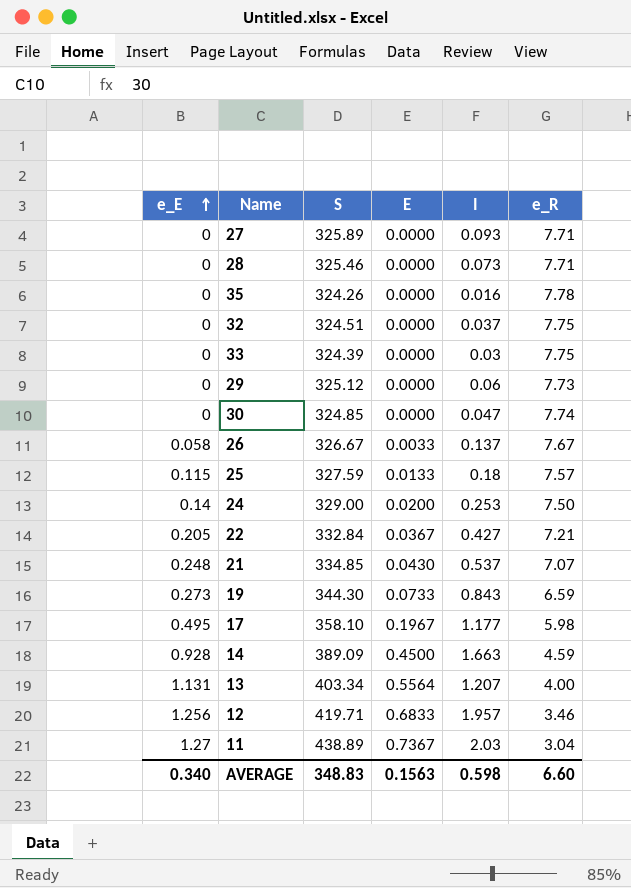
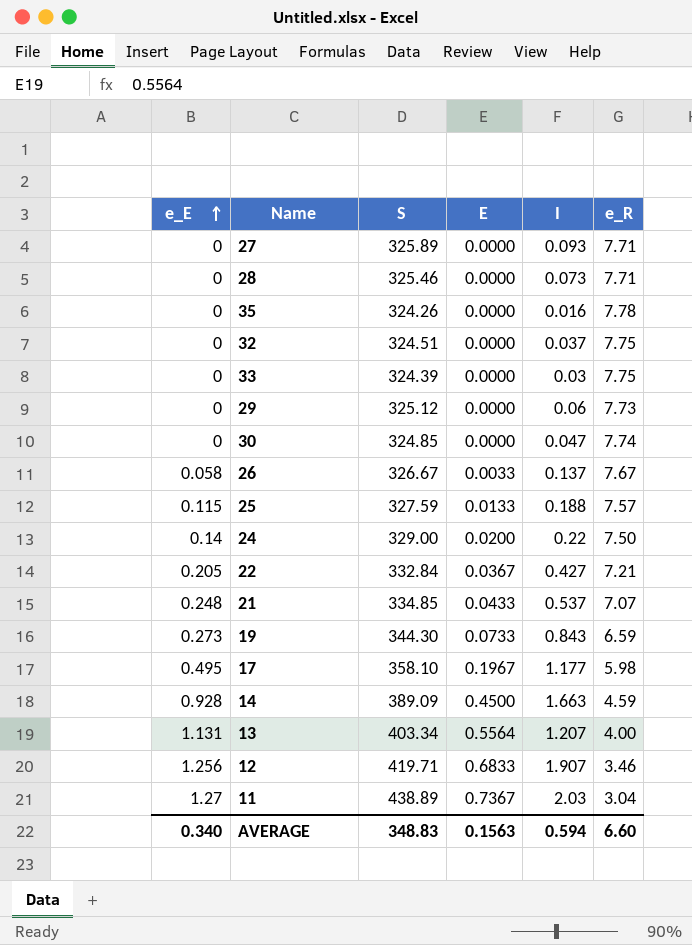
25 | I: 0.18 -> 0.188
24 | I: 0.253 -> 0.22
21 | E: 0.0430 -> 0.0433
12 | I: 1.957 -> 1.907
AVERAGE | I: 0.598 -> 0.594

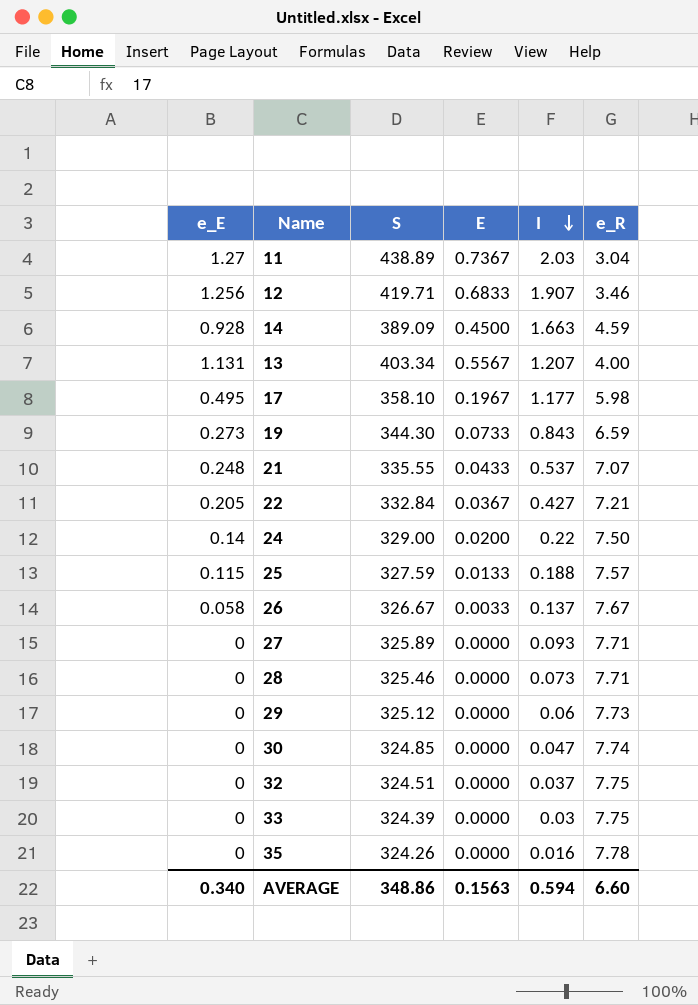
row order: e_E ascending -> I descending
13 | E: 0.5564 -> 0.5567
21 | S: 334.85 -> 335.55
AVERAGE | S: 348.83 -> 348.86

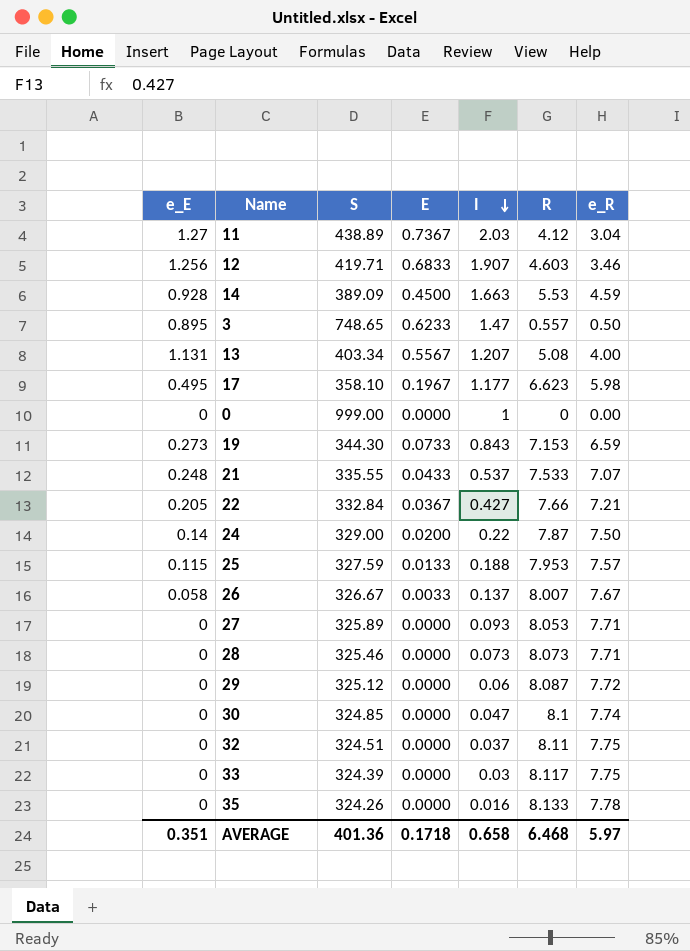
column R | position: none -> 6
row 3: none -> 0.895 | 748.65 | 0.6233 | 1.47 | 0.557 | 0.50
row 0: none -> 0 | 999.00 | 0.0000 | 1 | 0 | 0.00
29 | e_R: 7.73 -> 7.72
AVERAGE | e_E: 0.340 -> 0.351
AVERAGE | S: 348.86 -> 401.36
AVERAGE | E: 0.1563 -> 0.1718
AVERAGE | I: 0.594 -> 0.658
AVERAGE | e_R: 6.60 -> 5.97

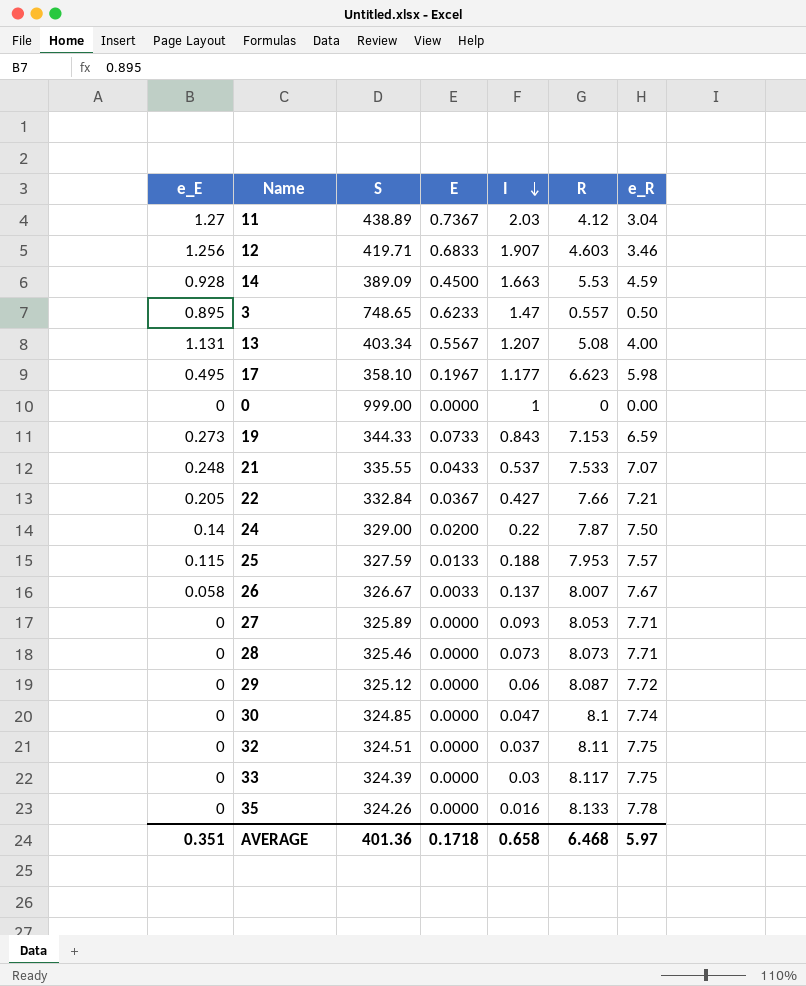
19 | S: 344.30 -> 344.33

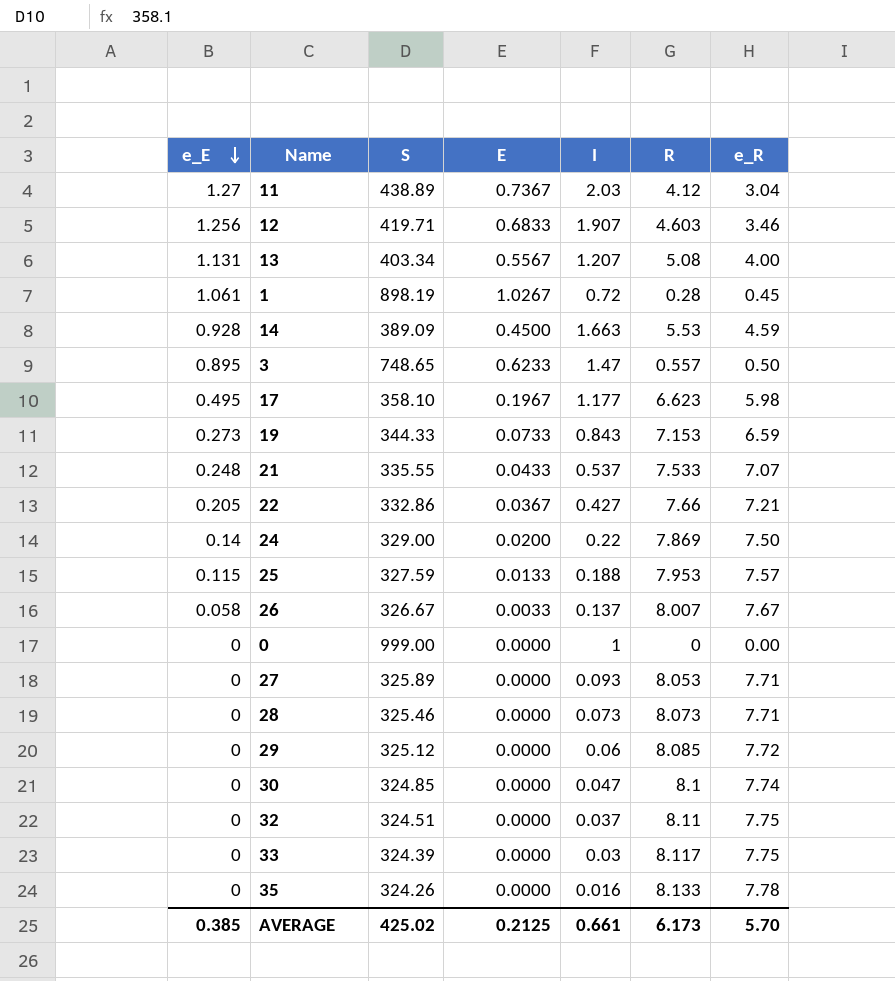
row order: I descending -> e_E descending
row 1: none -> 1.061 | 898.19 | 1.0267 | 0.72 | 0.28 | 0.45
22 | S: 332.84 -> 332.86
24 | R: 7.87 -> 7.869
29 | R: 8.087 -> 8.085
AVERAGE | e_E: 0.351 -> 0.385
AVERAGE | S: 401.36 -> 425.02
AVERAGE | E: 0.1718 -> 0.2125
AVERAGE | I: 0.658 -> 0.661
AVERAGE | R: 6.468 -> 6.173
AVERAGE | e_R: 5.97 -> 5.70

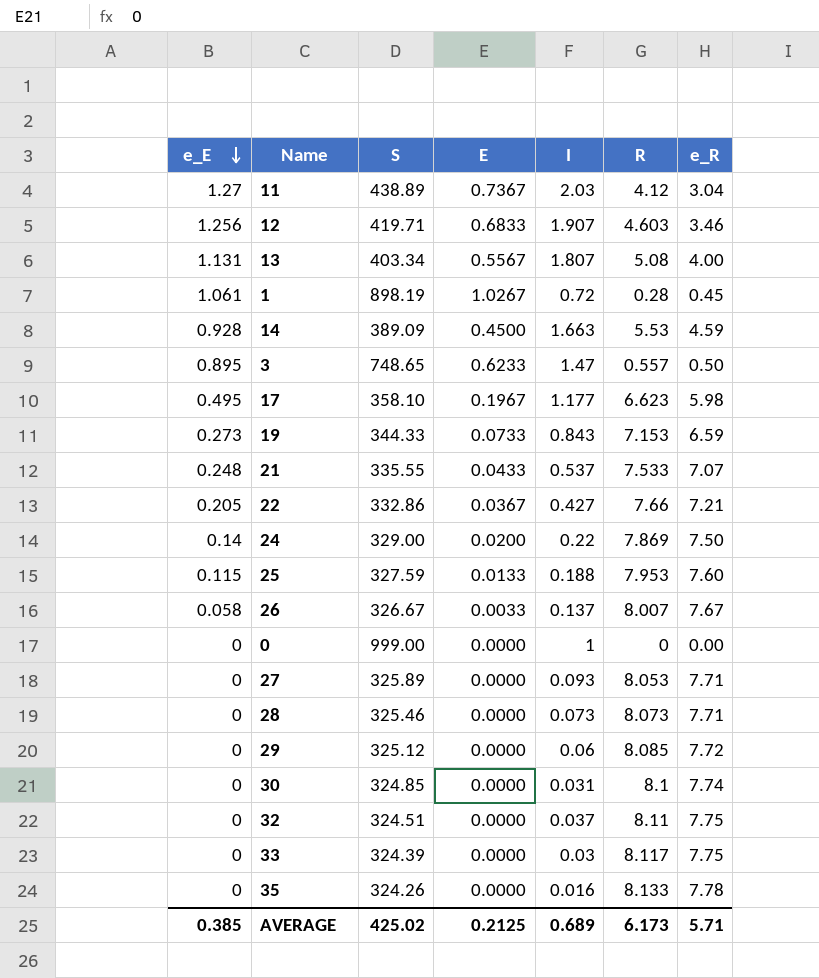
13 | I: 1.207 -> 1.807
25 | e_R: 7.57 -> 7.60
30 | I: 0.047 -> 0.031
AVERAGE | I: 0.661 -> 0.689
AVERAGE | e_R: 5.70 -> 5.71

